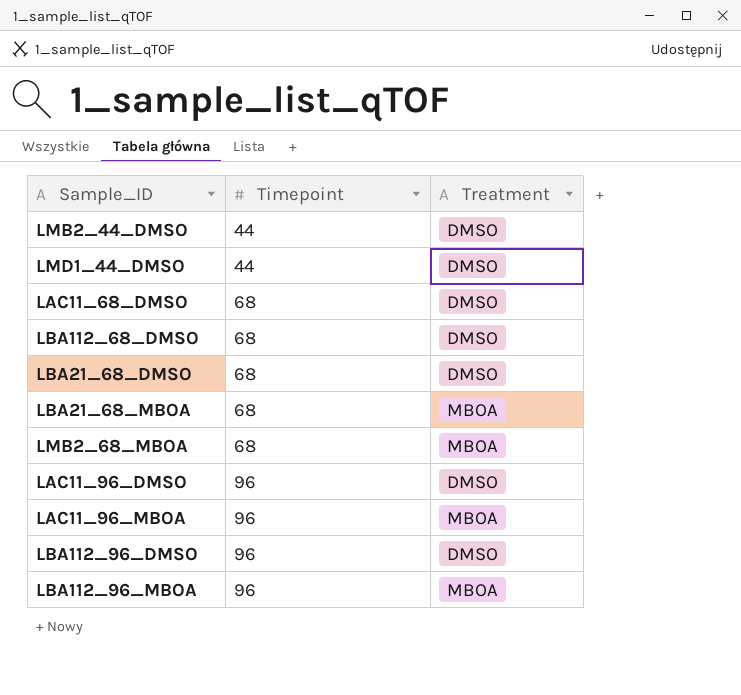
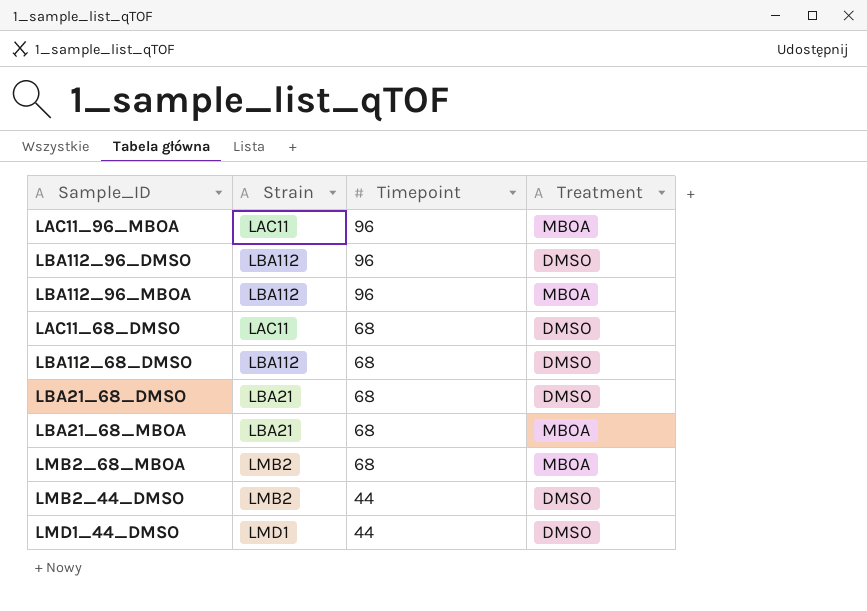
row order: Timepoint ascending -> Timepoint descending
column Strain | position: none -> 2
row LAC11_96_DMSO: 96 | DMSO -> none

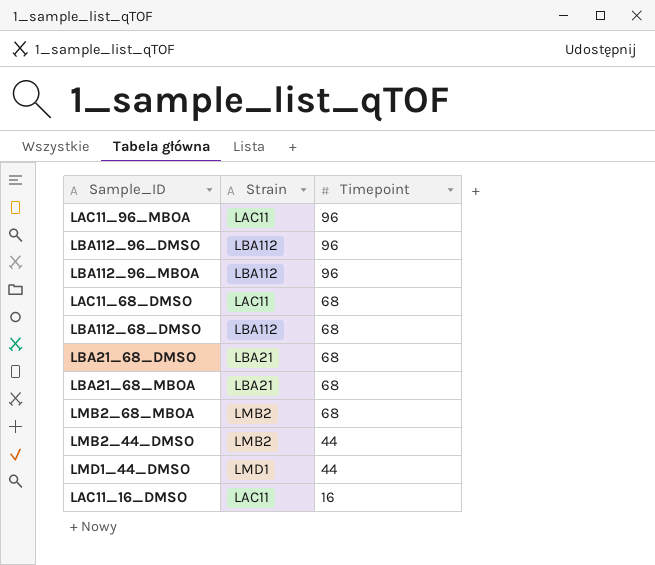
column Treatment | position: 4 -> none
row LAC11_16_DMSO: none -> LAC11 | 16

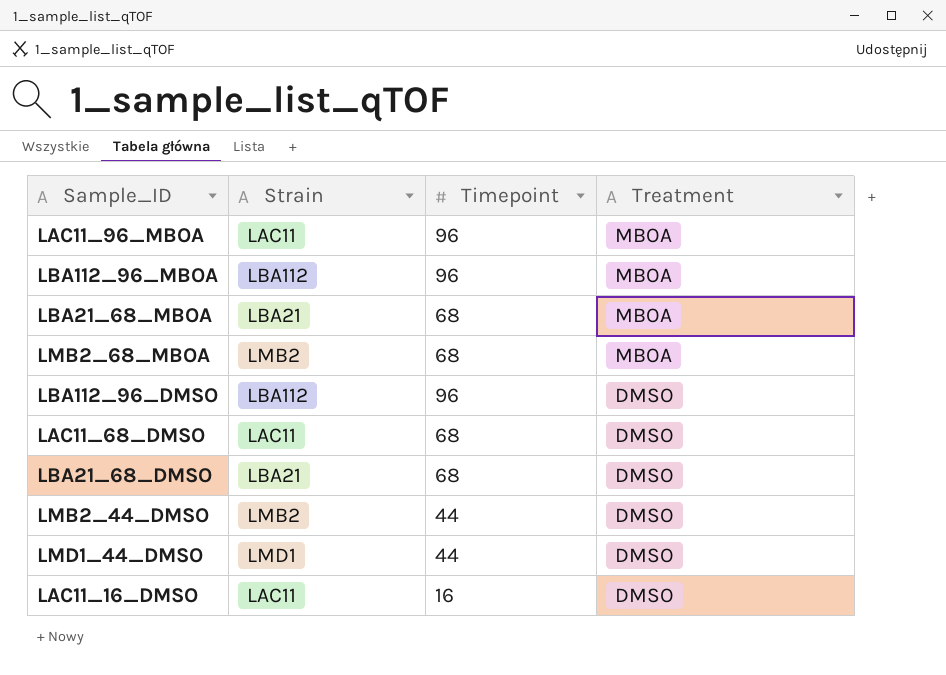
row order: Timepoint descending -> Treatment descending
column Treatment | position: none -> 4
row LBA112_68_DMSO: LBA112 | 68 -> none

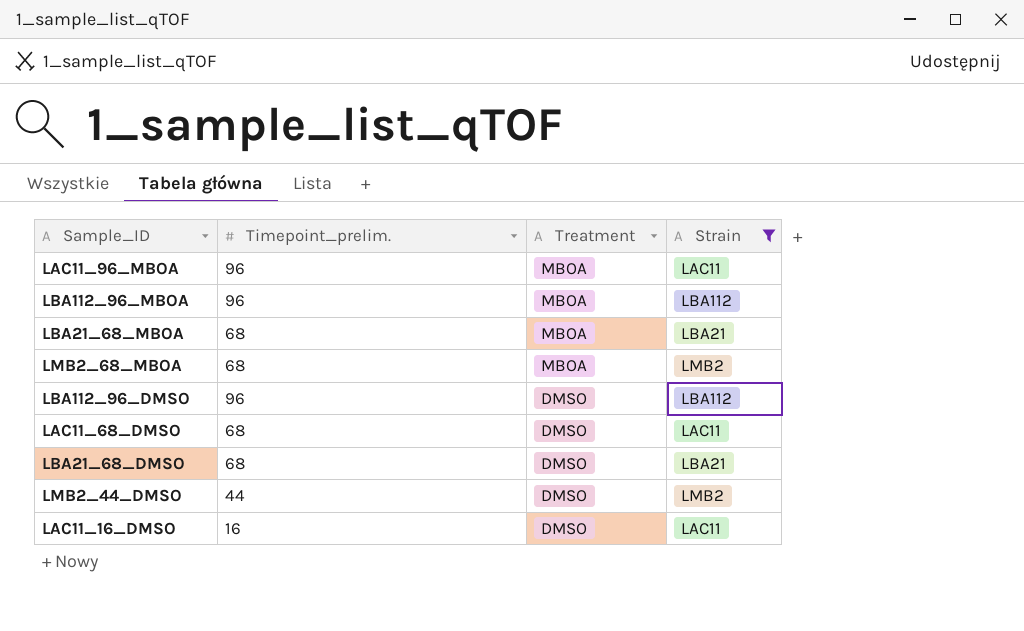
filter: none -> Strain != LMD1
column name: Timepoint -> Timepoint_prelim.
column Strain | position: 2 -> 4

